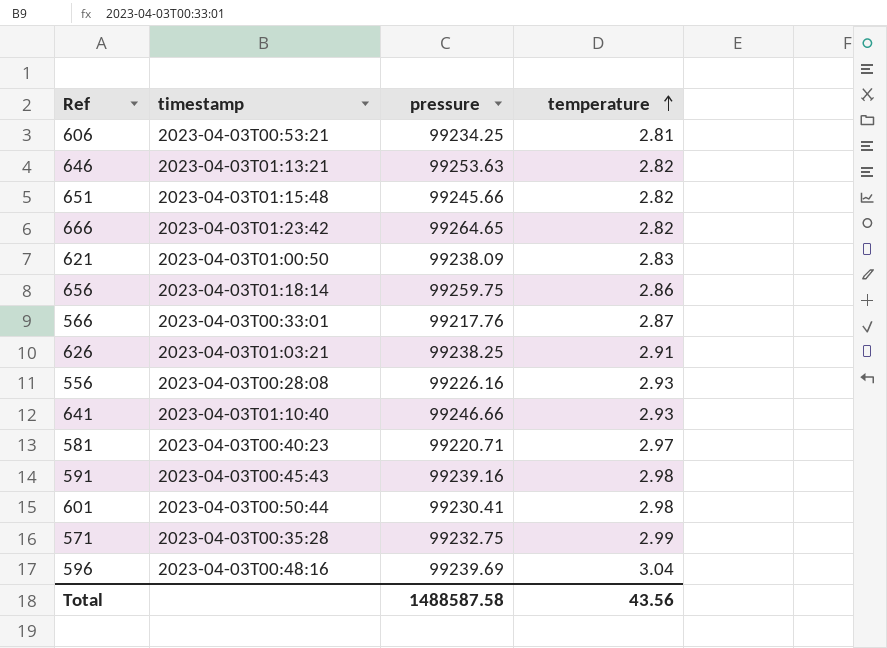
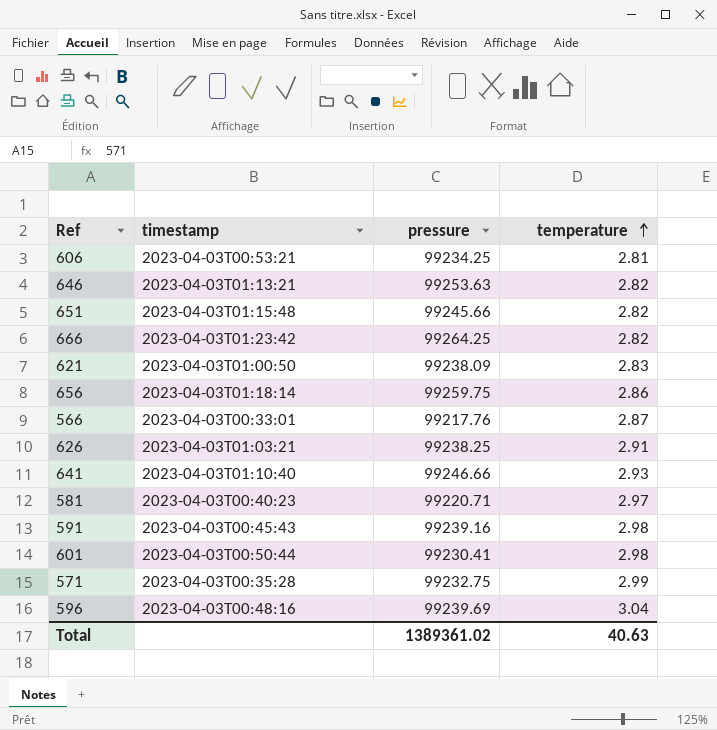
row 556: 2023-04-03T00:28:08 | 99226.16 | 2.93 -> none
666 | pressure: 99264.65 -> 99264.25
Total | pressure: 1488587.58 -> 1389361.02
Total | temperature: 43.56 -> 40.63

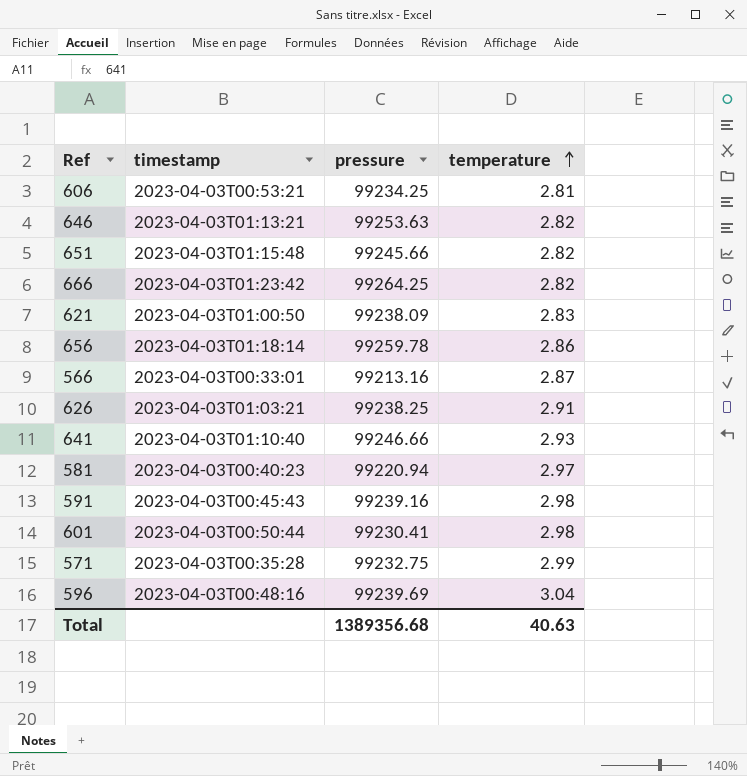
656 | pressure: 99259.75 -> 99259.78
566 | pressure: 99217.76 -> 99213.16
581 | pressure: 99220.71 -> 99220.94
Total | pressure: 1389361.02 -> 1389356.68

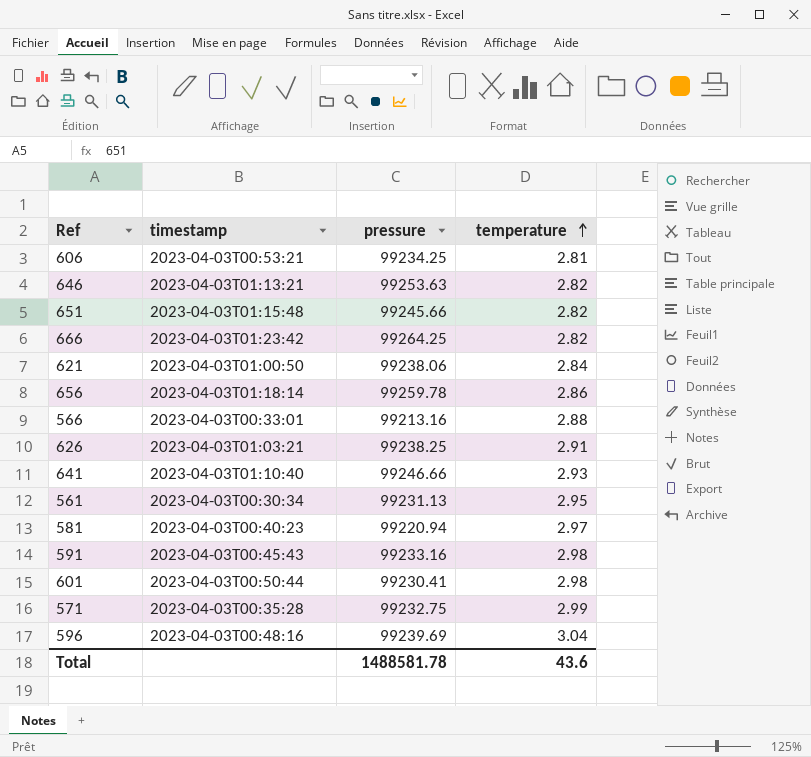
621 | pressure: 99238.09 -> 99238.06
621 | temperature: 2.83 -> 2.84
566 | temperature: 2.87 -> 2.88
row 561: none -> 2023-04-03T00:30:34 | 99231.13 | 2.95
591 | pressure: 99239.16 -> 99233.16
Total | pressure: 1389356.68 -> 1488581.78
Total | temperature: 40.63 -> 43.6

